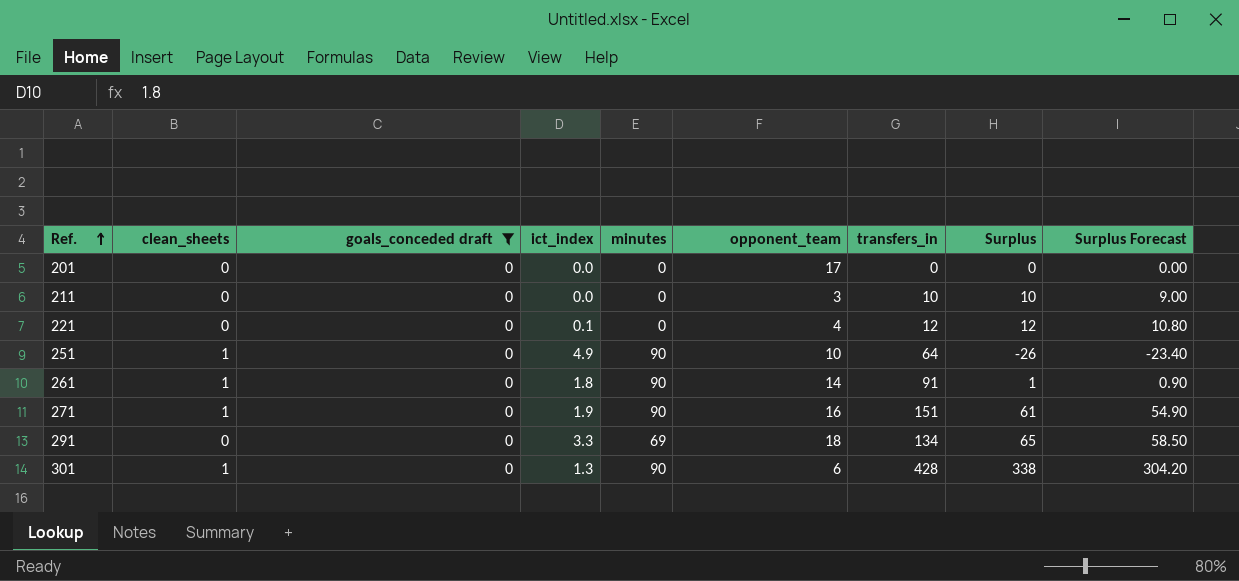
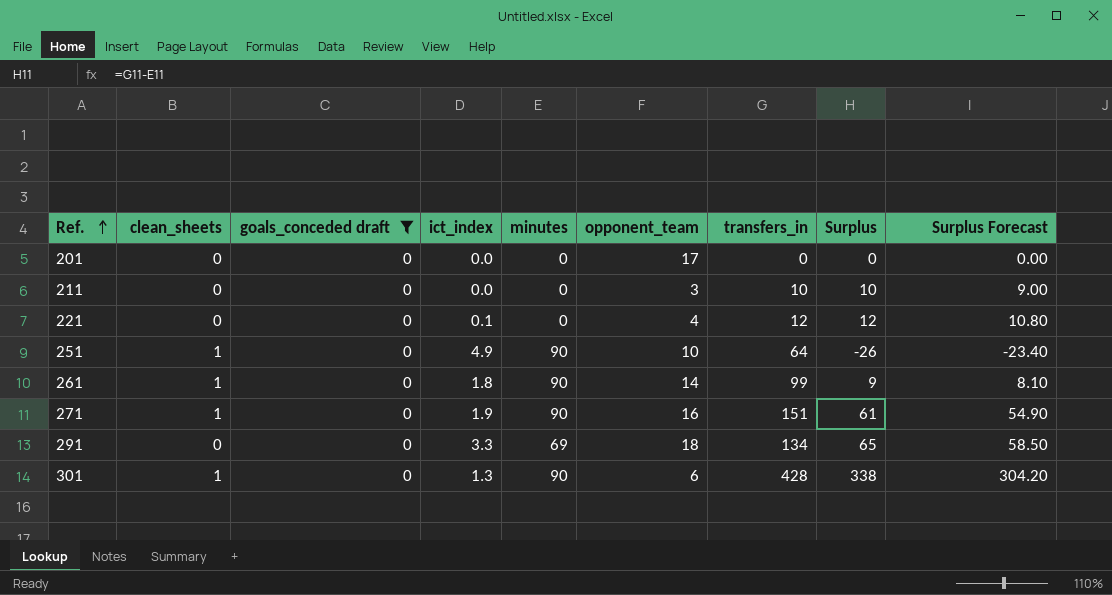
261 | transfers_in: 91 -> 99
261 | Surplus: 1 -> 9
261 | Surplus Forecast: 0.90 -> 8.10

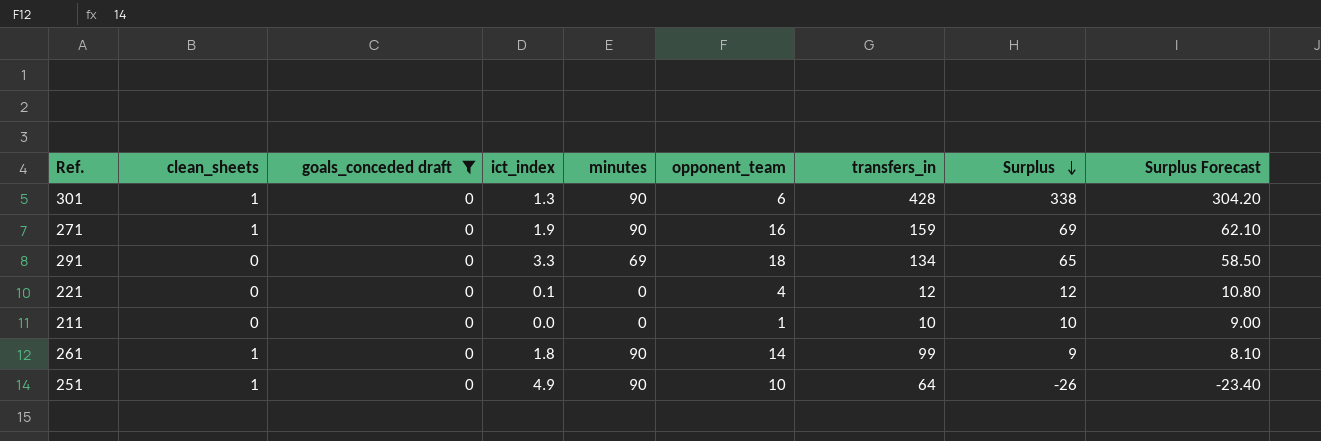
row order: Ref. ascending -> Surplus descending
row 201: 0 | 0 | 0.0 | 0 | 17 | 0 | 0 | 0.00 -> none
271 | transfers_in: 151 -> 159
271 | Surplus: 61 -> 69
271 | Surplus Forecast: 54.90 -> 62.10
211 | opponent_team: 3 -> 1

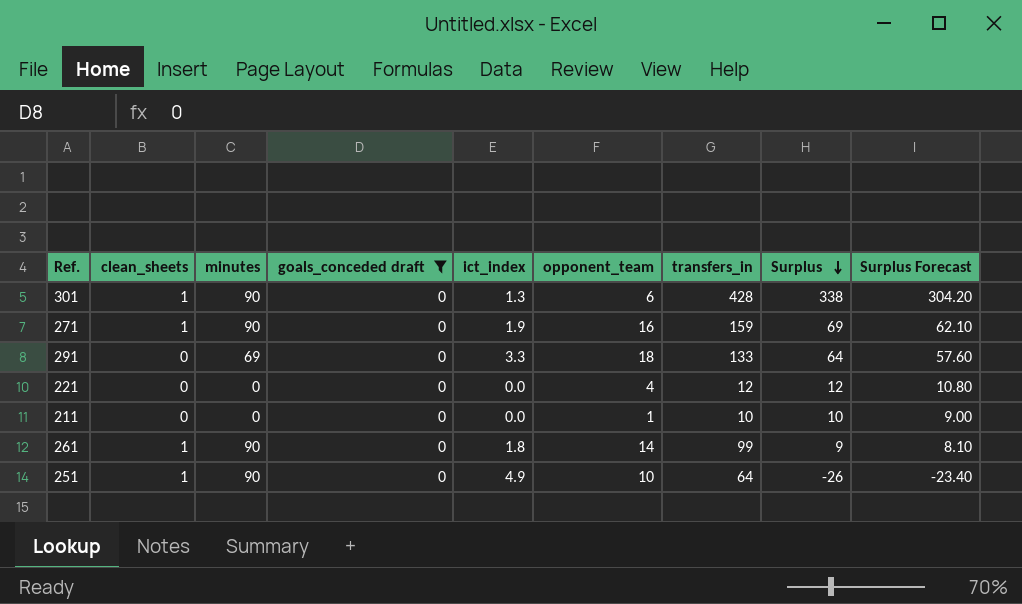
column minutes | position: 5 -> 3
291 | transfers_in: 134 -> 133
291 | Surplus: 65 -> 64
291 | Surplus Forecast: 58.50 -> 57.60
221 | ict_index: 0.1 -> 0.0

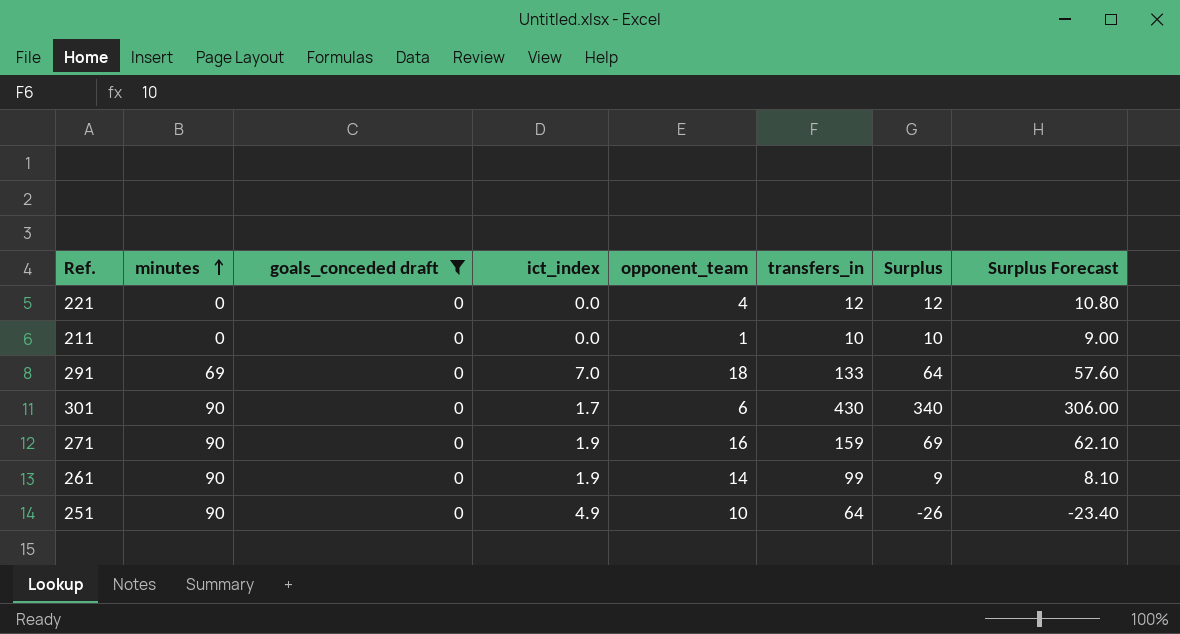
row order: Surplus descending -> minutes ascending
column clean_sheets | position: 2 -> none
291 | ict_index: 3.3 -> 7.0
301 | ict_index: 1.3 -> 1.7
301 | transfers_in: 428 -> 430
301 | Surplus: 338 -> 340
301 | Surplus Forecast: 304.20 -> 306.00
261 | ict_index: 1.8 -> 1.9

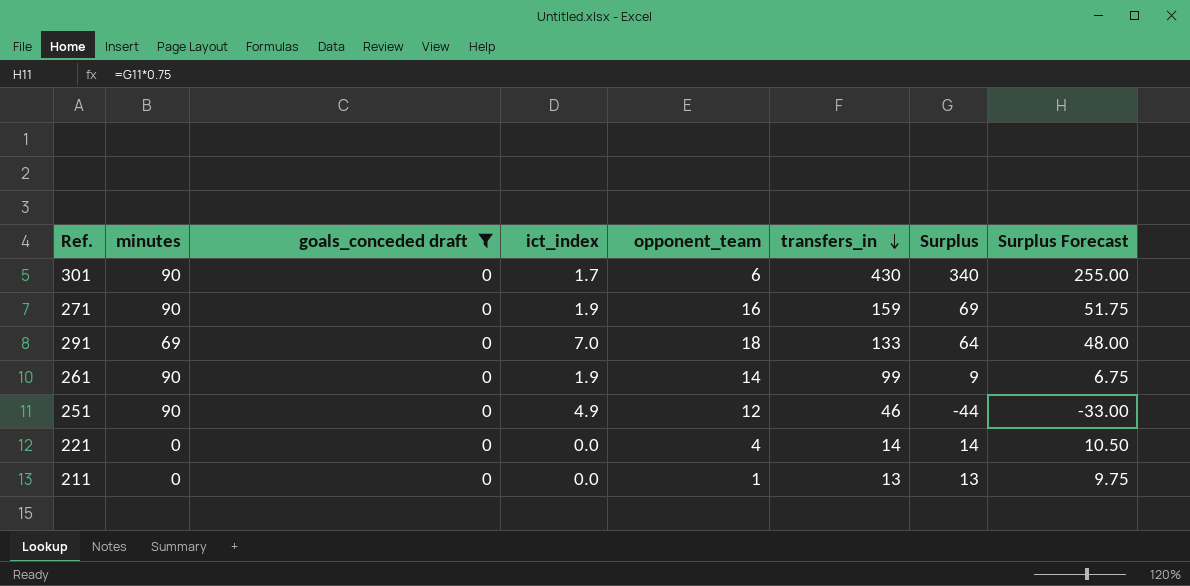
row order: minutes ascending -> transfers_in descending
column Surplus Forecast | formula: [Surplus] * 0.9 -> [Surplus] * 0.75
251 | opponent_team: 10 -> 12
251 | transfers_in: 64 -> 46
251 | Surplus: -26 -> -44
221 | transfers_in: 12 -> 14
221 | Surplus: 12 -> 14
211 | transfers_in: 10 -> 13
211 | Surplus: 10 -> 13

